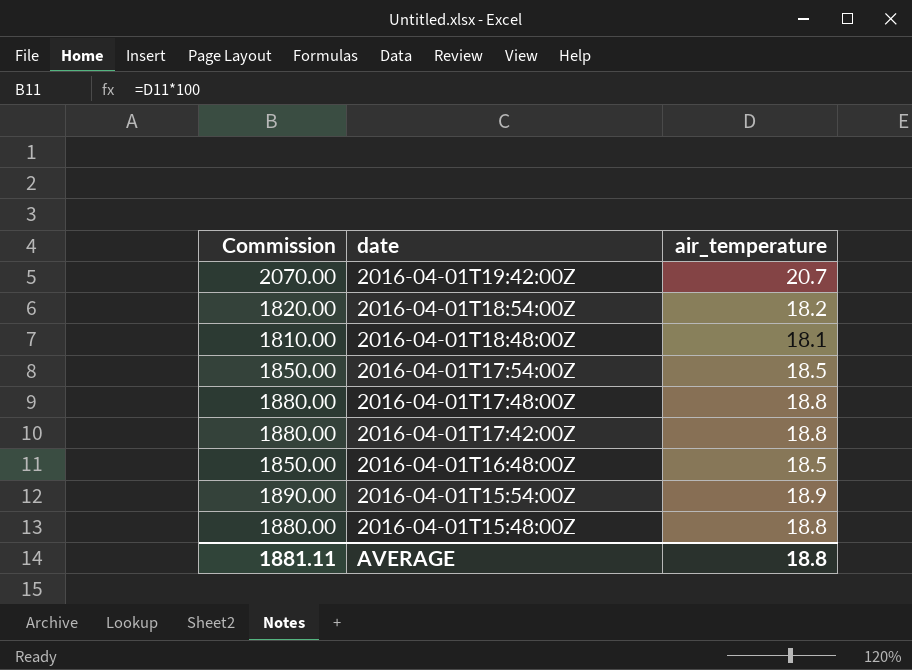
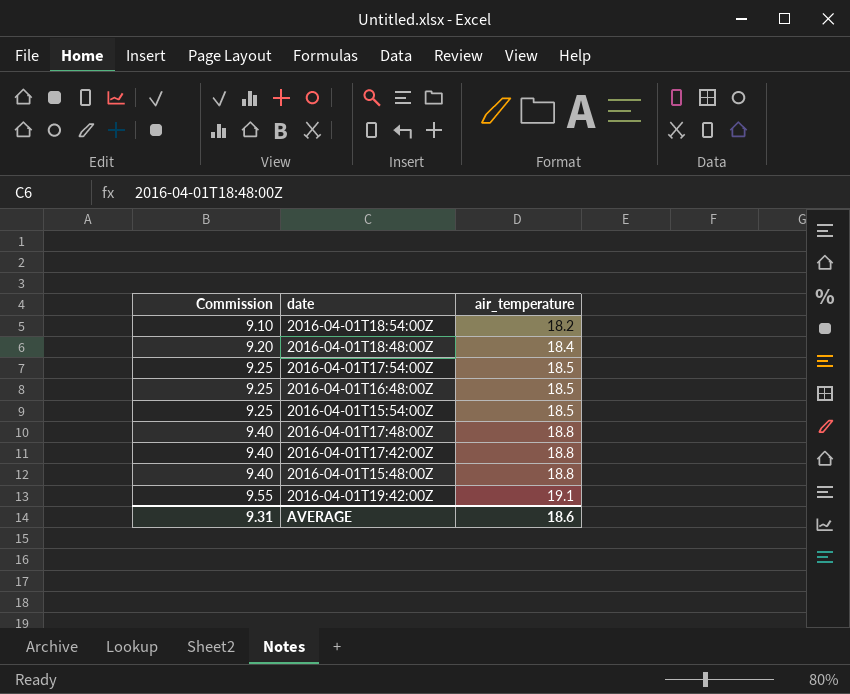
row order: date descending -> Commission ascending
column Commission | formula: [air_temperature] * 100 -> [air_temperature] * 0.5
2016-04-01T18:48:00Z | air_temperature: 18.1 -> 18.4
2016-04-01T15:54:00Z | air_temperature: 18.9 -> 18.5
2016-04-01T19:42:00Z | air_temperature: 20.7 -> 19.1
AVERAGE | Commission: 1881.11 -> 9.31
AVERAGE | air_temperature: 18.8 -> 18.6

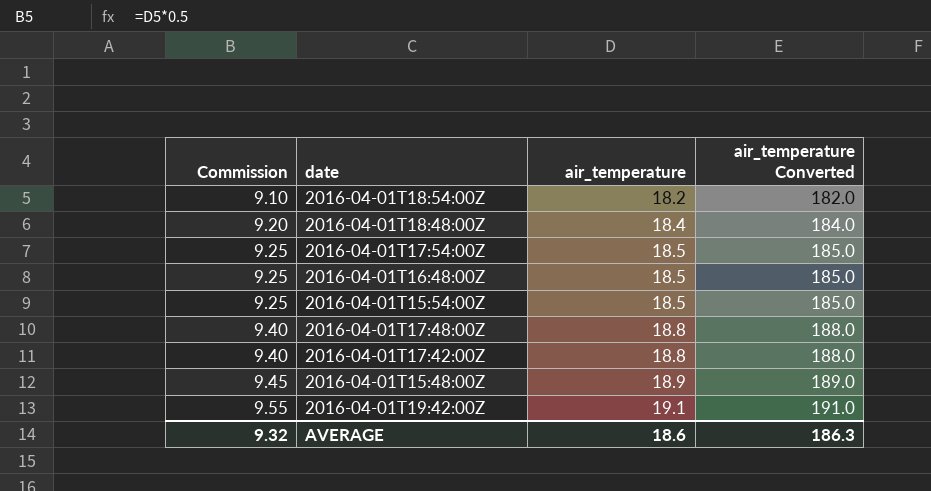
column air_temperature Converted | formula: none -> [air_temperature] * 10
2016-04-01T15:48:00Z | Commission: 9.40 -> 9.45
2016-04-01T15:48:00Z | air_temperature: 18.8 -> 18.9
AVERAGE | Commission: 9.31 -> 9.32

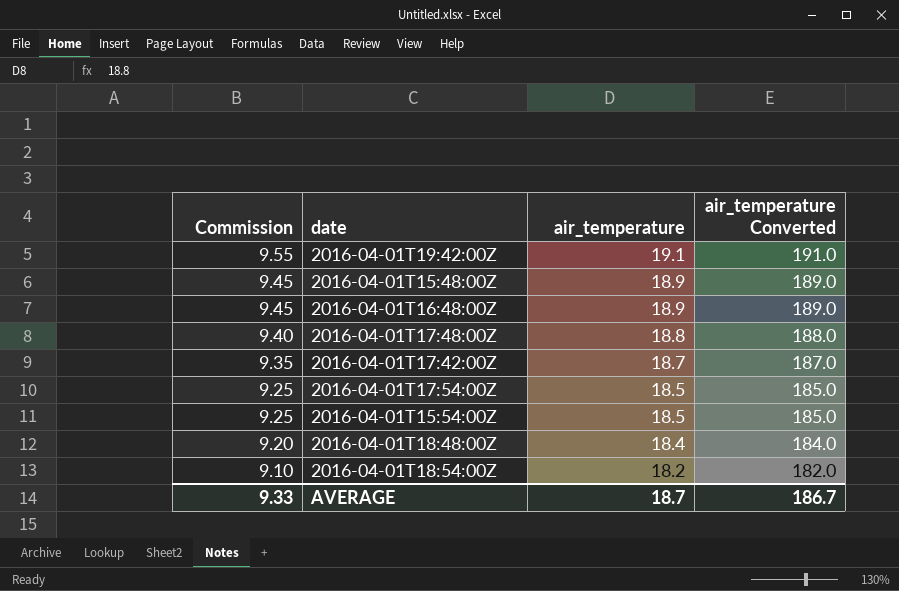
row order: Commission ascending -> Commission descending
2016-04-01T16:48:00Z | Commission: 9.25 -> 9.45
2016-04-01T16:48:00Z | air_temperature: 18.5 -> 18.9
2016-04-01T16:48:00Z | air_temperature Converted: 185.0 -> 189.0
2016-04-01T17:42:00Z | Commission: 9.40 -> 9.35
2016-04-01T17:42:00Z | air_temperature: 18.8 -> 18.7
2016-04-01T17:42:00Z | air_temperature Converted: 188.0 -> 187.0
AVERAGE | Commission: 9.32 -> 9.33
AVERAGE | air_temperature: 18.6 -> 18.7
AVERAGE | air_temperature Converted: 186.3 -> 186.7

